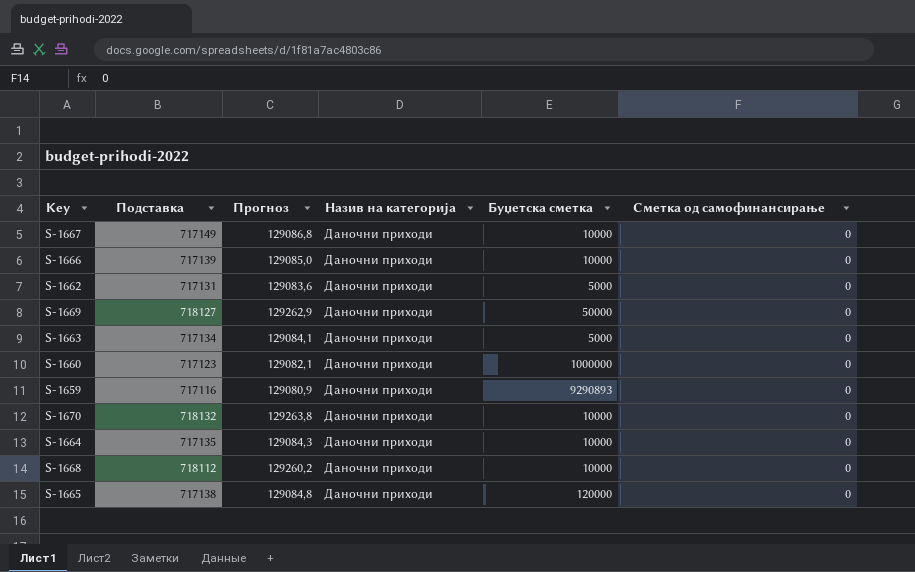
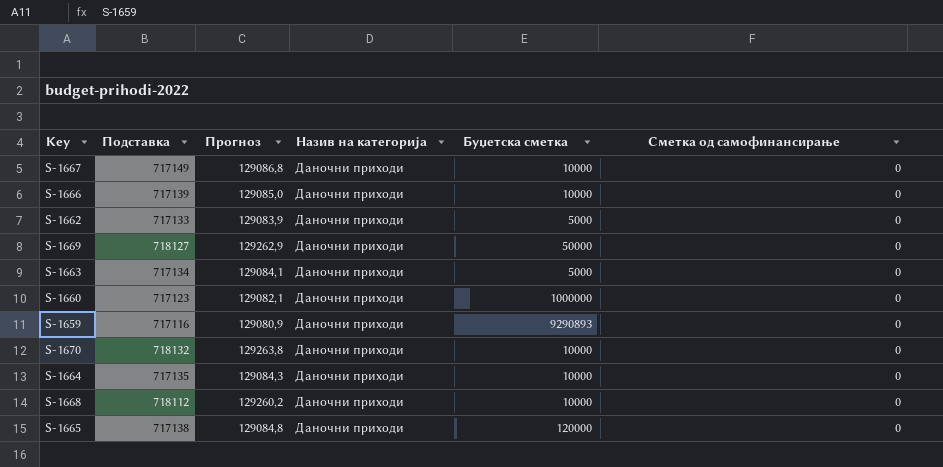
S-1662 | Подставка: 717131 -> 717133
S-1662 | Прогноз: 129083,6 -> 129083,9

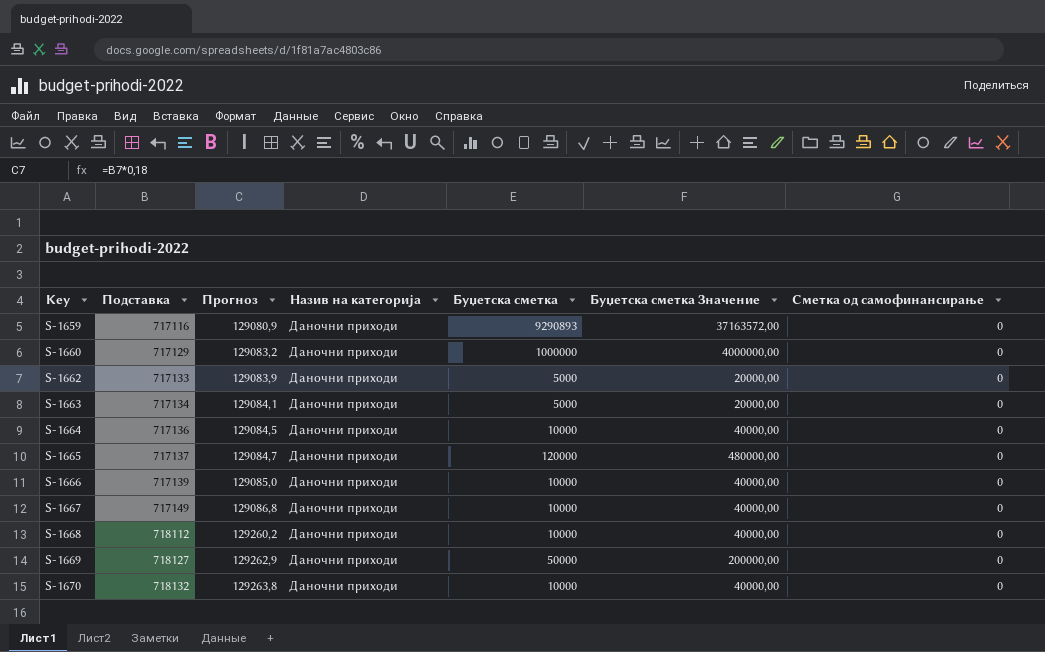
row order: none -> Key ascending
column Буџетска сметка Значение | formula: none -> [Буџетска сметка] * 4
S-1660 | Подставка: 717123 -> 717129
S-1660 | Прогноз: 129082,1 -> 129083,2
S-1664 | Подставка: 717135 -> 717136
S-1664 | Прогноз: 129084,3 -> 129084,5
S-1665 | Подставка: 717138 -> 717137
S-1665 | Прогноз: 129084,8 -> 129084,7

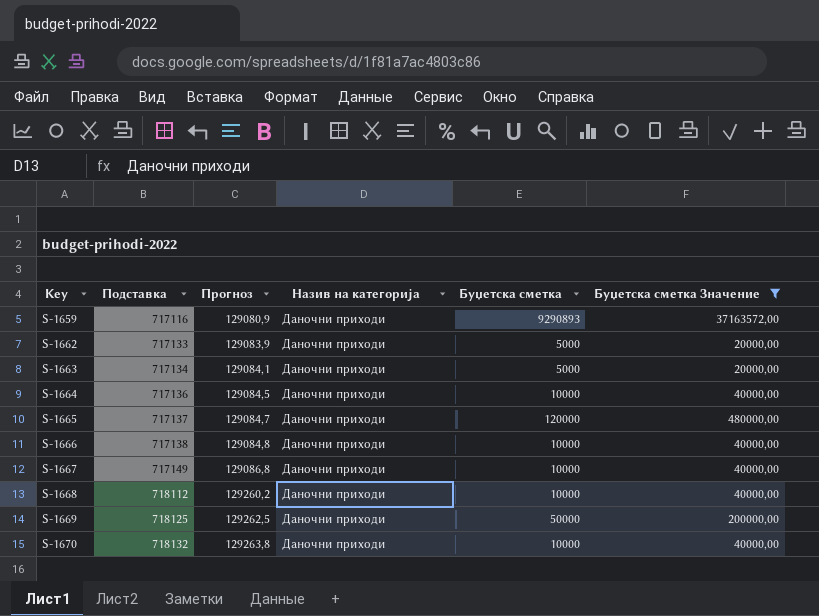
filter: none -> Буџетска сметка Значение != 4000000,00
column Сметка од самофинансирање | position: 7 -> none
S-1666 | Подставка: 717139 -> 717138
S-1666 | Прогноз: 129085,0 -> 129084,8
S-1669 | Подставка: 718127 -> 718125
S-1669 | Прогноз: 129262,9 -> 129262,5

